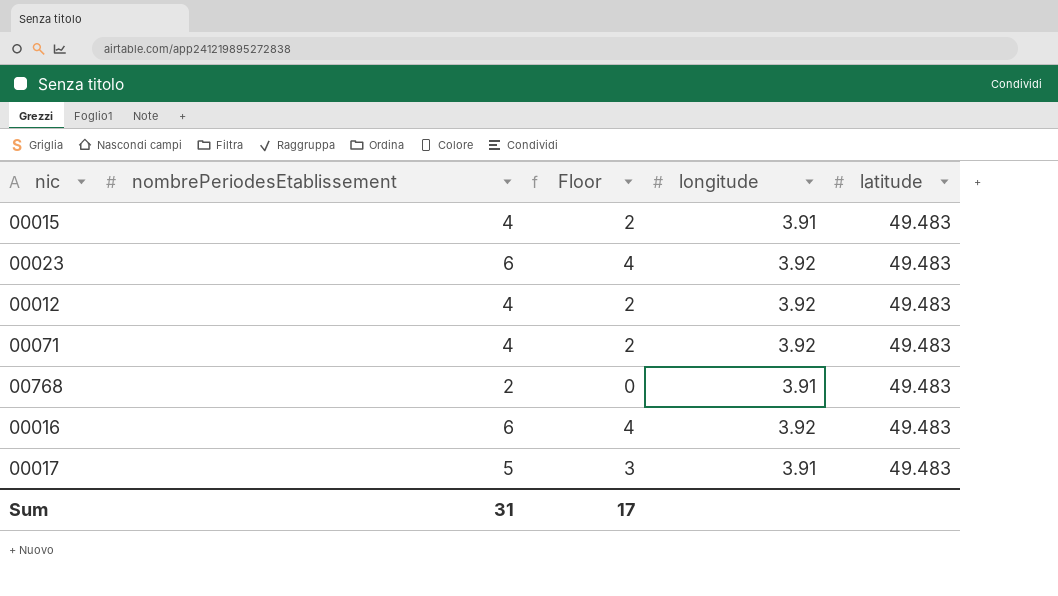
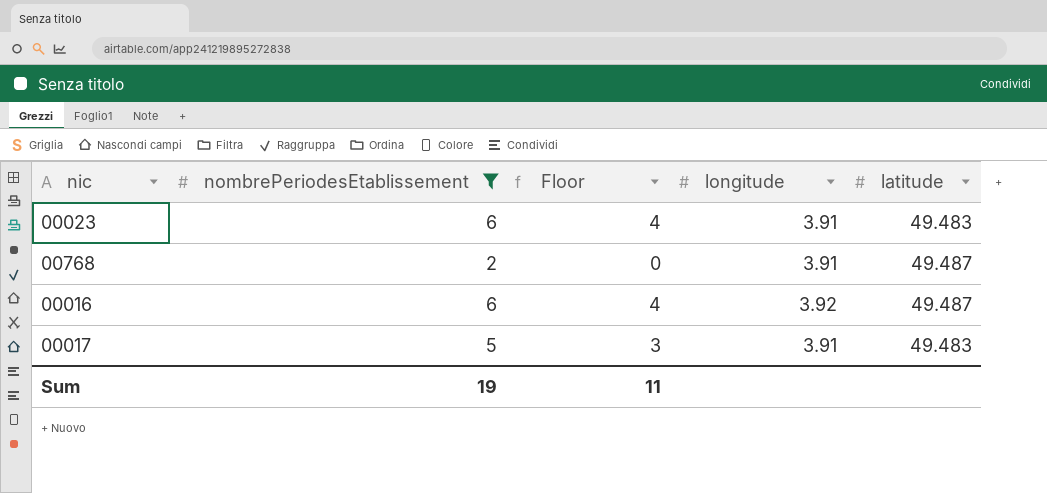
filter: none -> nombrePeriodesEtablissement != 4
00023 | longitude: 3.92 -> 3.91
00768 | latitude: 49.483 -> 49.487
00016 | latitude: 49.483 -> 49.487
Sum | nombrePeriodesEtablissement: 31 -> 19
Sum | Floor: 17 -> 11

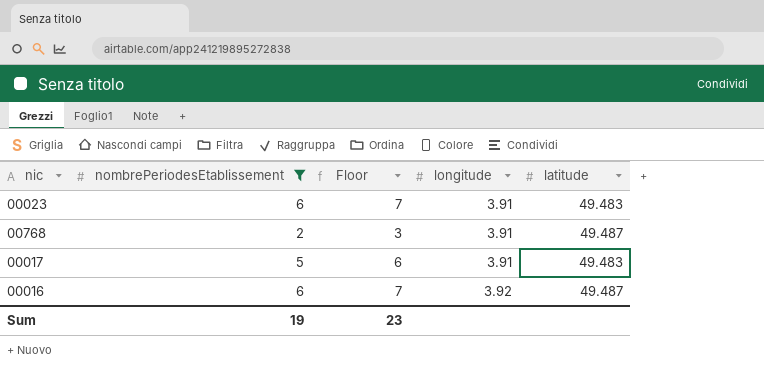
row order: none -> longitude ascending
column Floor | formula: [nombrePeriodesEtablissement] - 2 -> [nombrePeriodesEtablissement] + 1
Sum | Floor: 11 -> 23

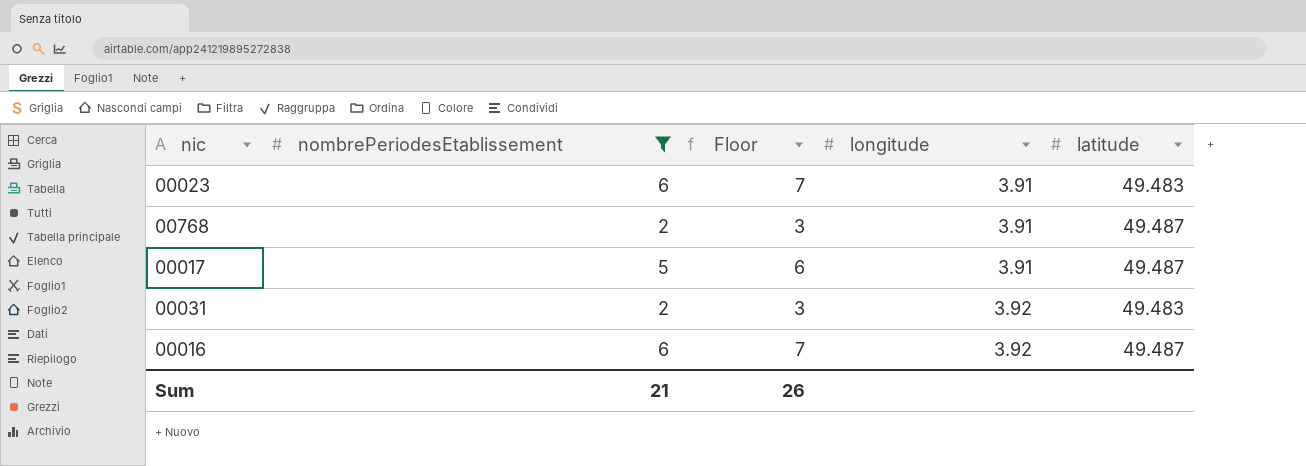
00017 | latitude: 49.483 -> 49.487
row 00031: none -> 2 | 3 | 3.92 | 49.483
Sum | nombrePeriodesEtablissement: 19 -> 21
Sum | Floor: 23 -> 26

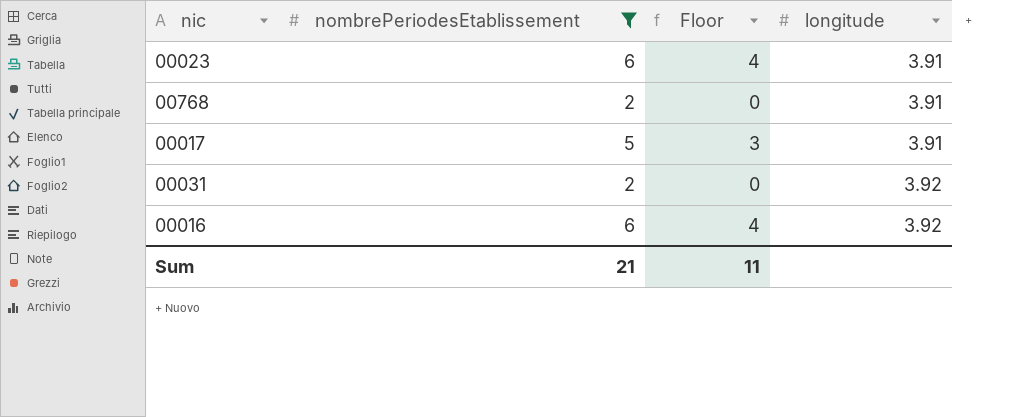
column latitude | position: 5 -> none
column Floor | formula: [nombrePeriodesEtablissement] + 1 -> [nombrePeriodesEtablissement] - 2
Sum | Floor: 26 -> 11

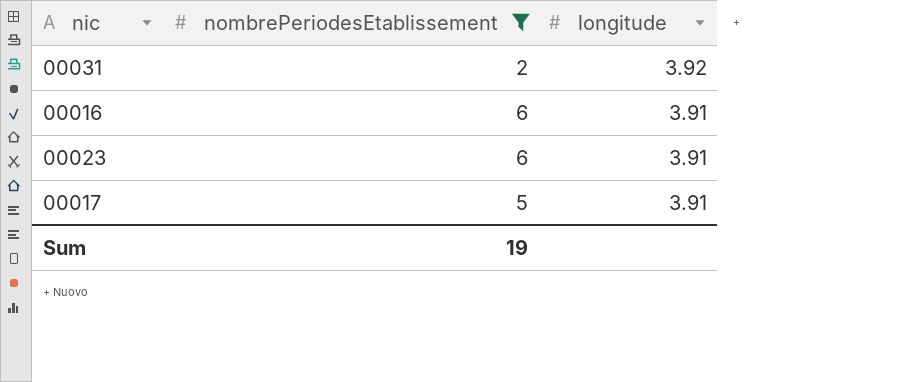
row order: longitude ascending -> longitude descending
column Floor | formula: [nombrePeriodesEtablissement] - 2 -> none
row 00768: 2 | 0 | 3.91 -> none
00016 | longitude: 3.92 -> 3.91
Sum | nombrePeriodesEtablissement: 21 -> 19

